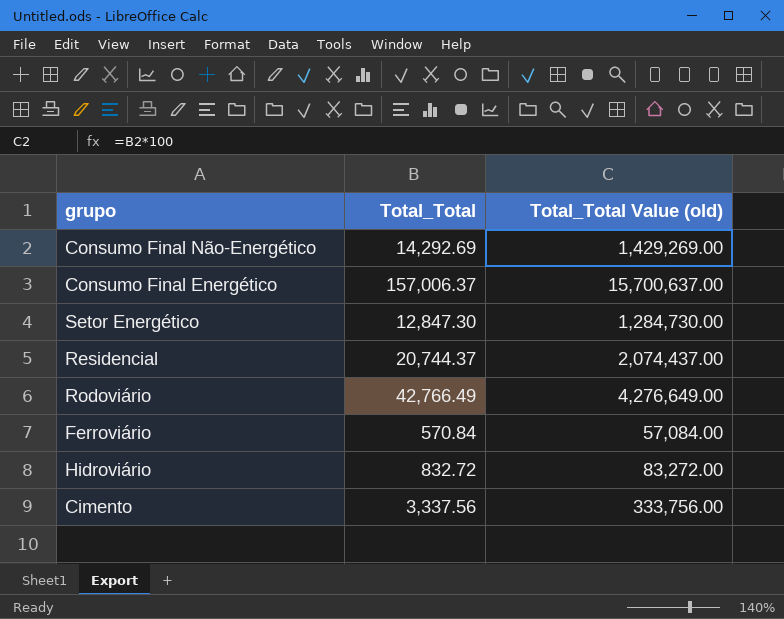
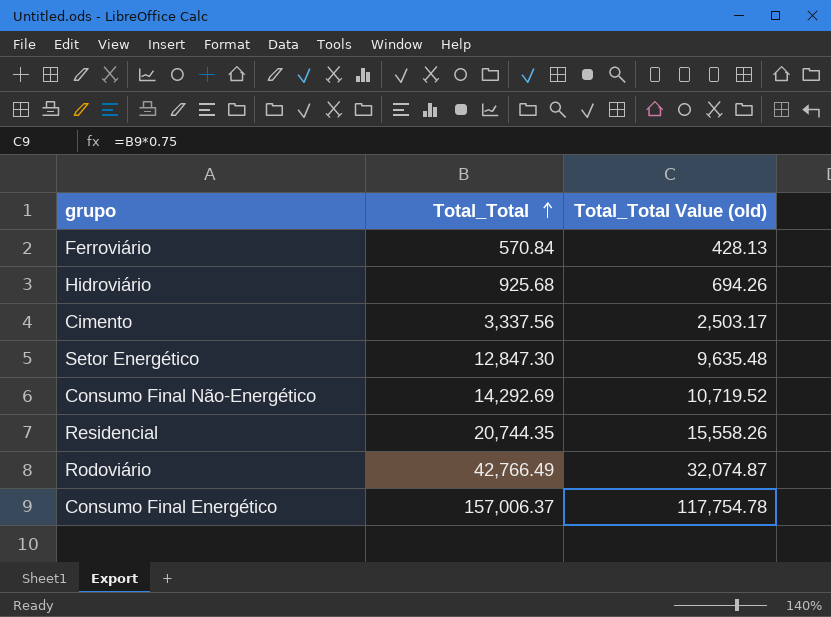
row order: none -> Total_Total ascending
column Total_Total Value (old) | formula: [Total_Total] * 100 -> [Total_Total] * 0.75
Hidroviário | Total_Total: 832.72 -> 925.68
Residencial | Total_Total: 20,744.37 -> 20,744.35

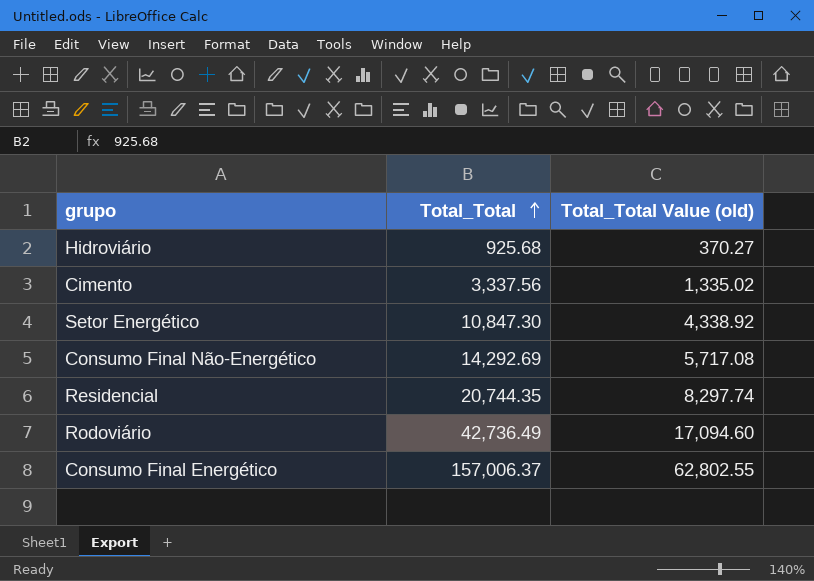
column Total_Total Value (old) | formula: [Total_Total] * 0.75 -> [Total_Total] * 0.4
row Ferroviário: 570.84 | 428.13 -> none
Setor Energético | Total_Total: 12,847.30 -> 10,847.30
Rodoviário | Total_Total: 42,766.49 -> 42,736.49

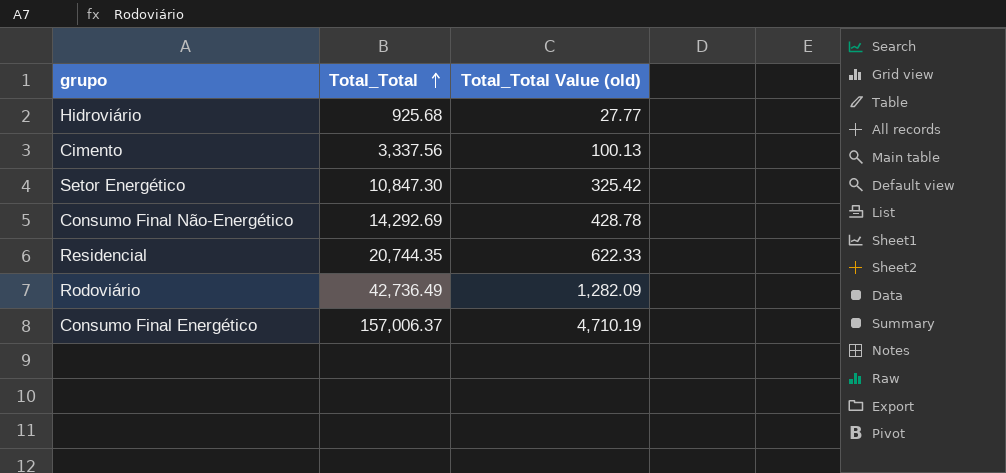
column Total_Total Value (old) | formula: [Total_Total] * 0.4 -> [Total_Total] * 0.03

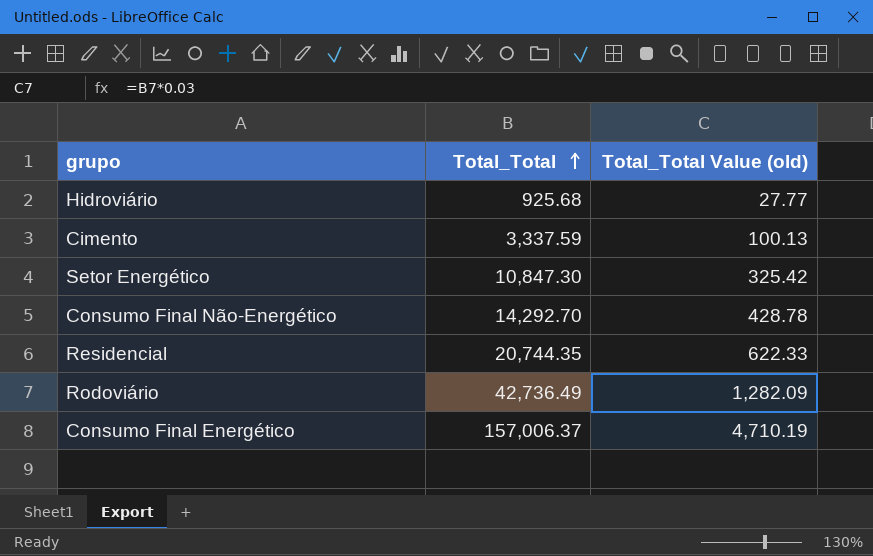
Cimento | Total_Total: 3,337.56 -> 3,337.59
Consumo Final Não-Energético | Total_Total: 14,292.69 -> 14,292.70

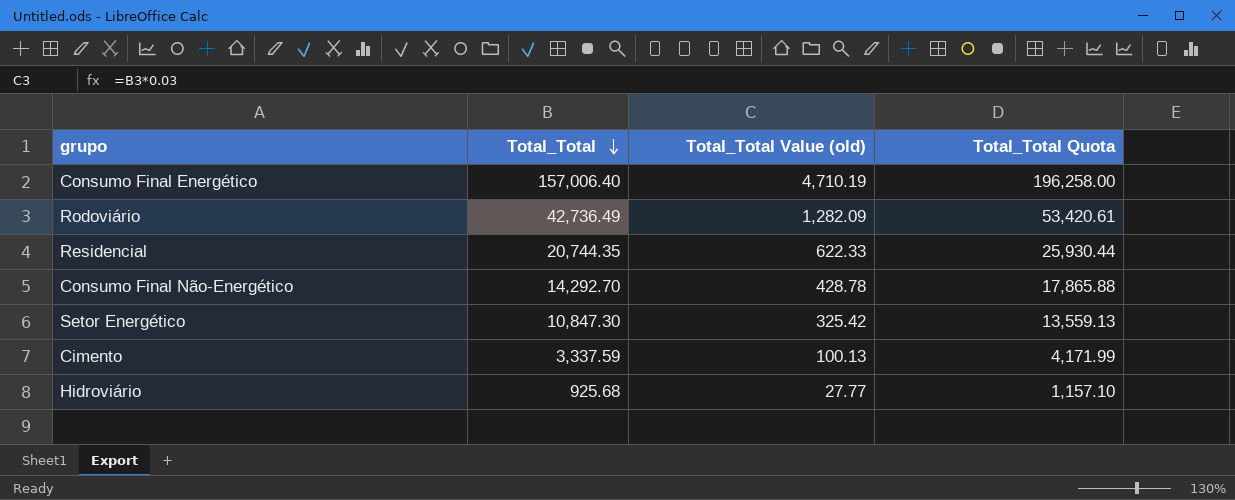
row order: Total_Total ascending -> Total_Total descending
column Total_Total Quota | formula: none -> [Total_Total] * 1.25
Consumo Final Energético | Total_Total: 157,006.37 -> 157,006.40

